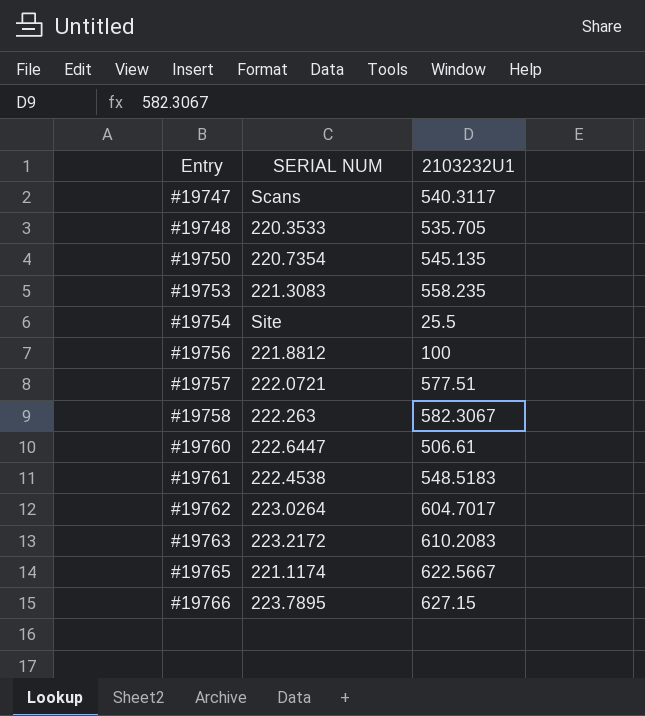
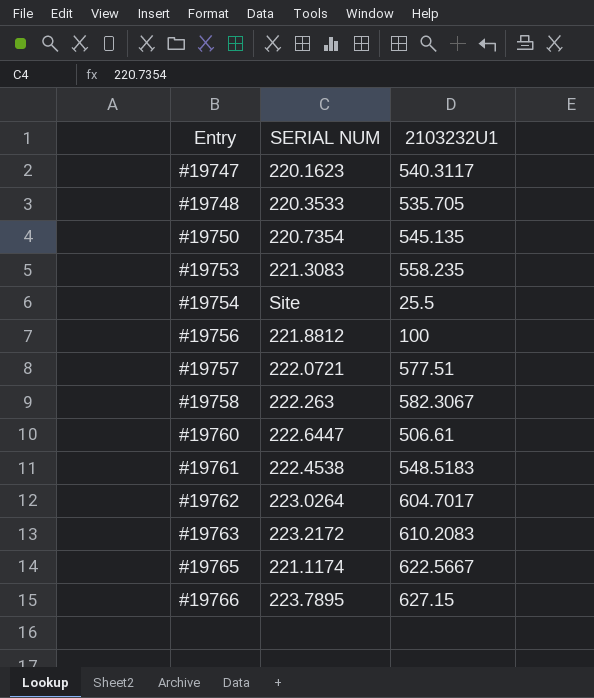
#19747 | SERIAL NUM: Scans -> 220.1623

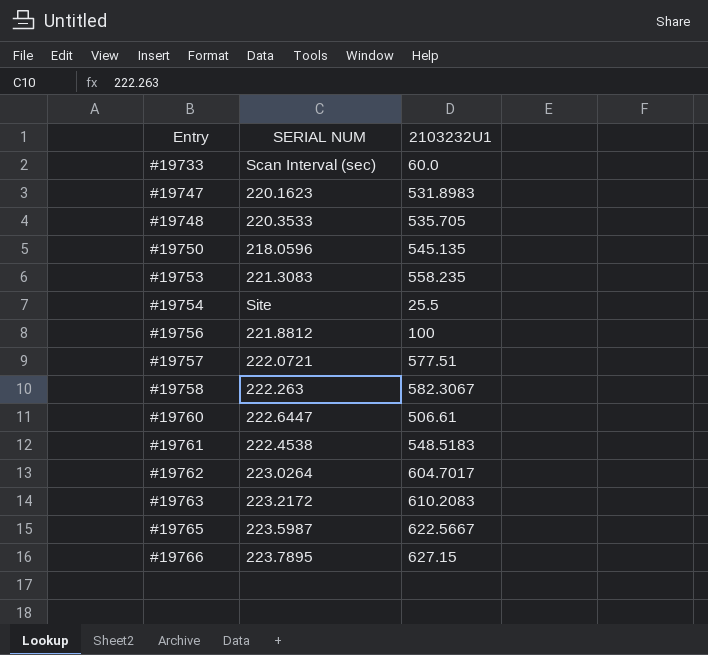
row #19733: none -> Scan Interval (sec) | 60.0
#19747 | 2103232U1: 540.3117 -> 531.8983
#19750 | SERIAL NUM: 220.7354 -> 218.0596
#19765 | SERIAL NUM: 221.1174 -> 223.5987

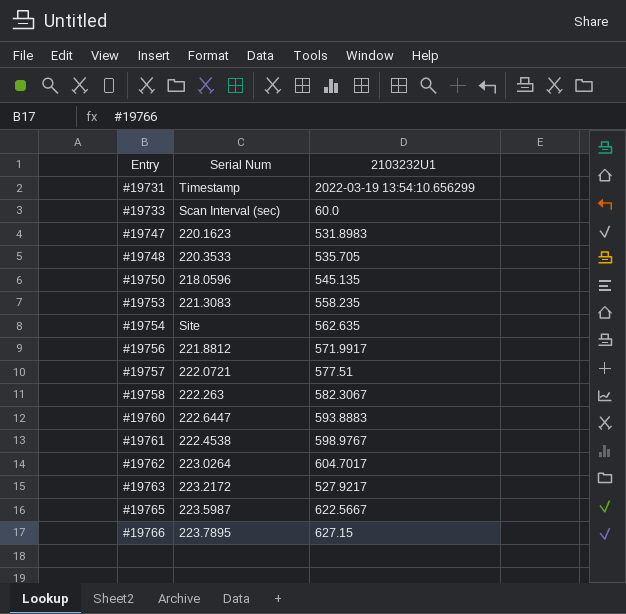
column name: SERIAL NUM -> Serial Num
row #19731: none -> Timestamp | 2022-03-19 13:54:10.656299
#19754 | 2103232U1: 25.5 -> 562.635
#19756 | 2103232U1: 100 -> 571.9917
#19760 | 2103232U1: 506.61 -> 593.8883
#19761 | 2103232U1: 548.5183 -> 598.9767
#19763 | 2103232U1: 610.2083 -> 527.9217

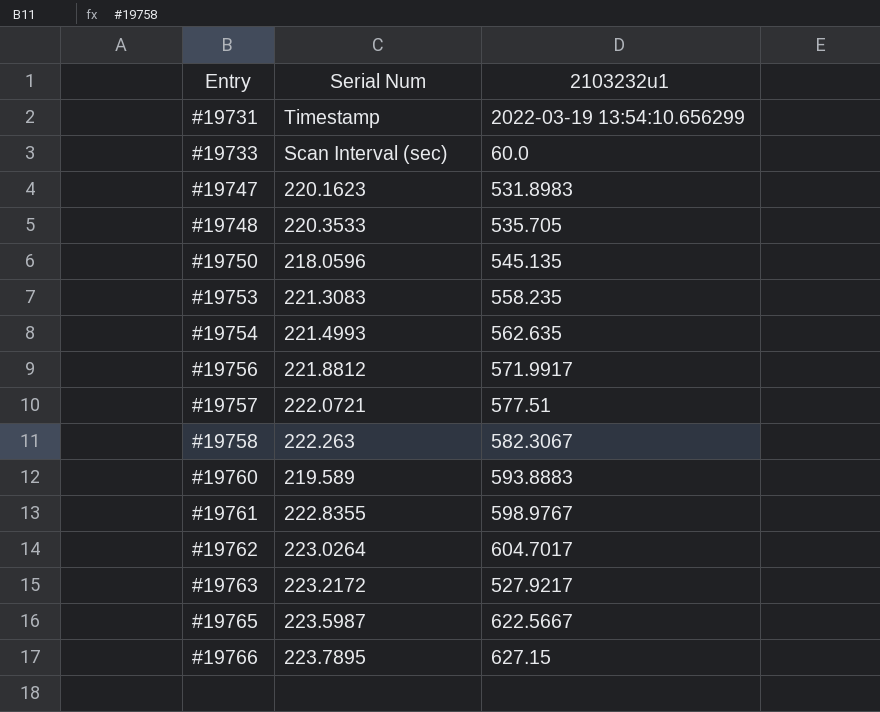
column name: 2103232U1 -> 2103232u1
#19754 | Serial Num: Site -> 221.4993
#19760 | Serial Num: 222.6447 -> 219.589
#19761 | Serial Num: 222.4538 -> 222.8355

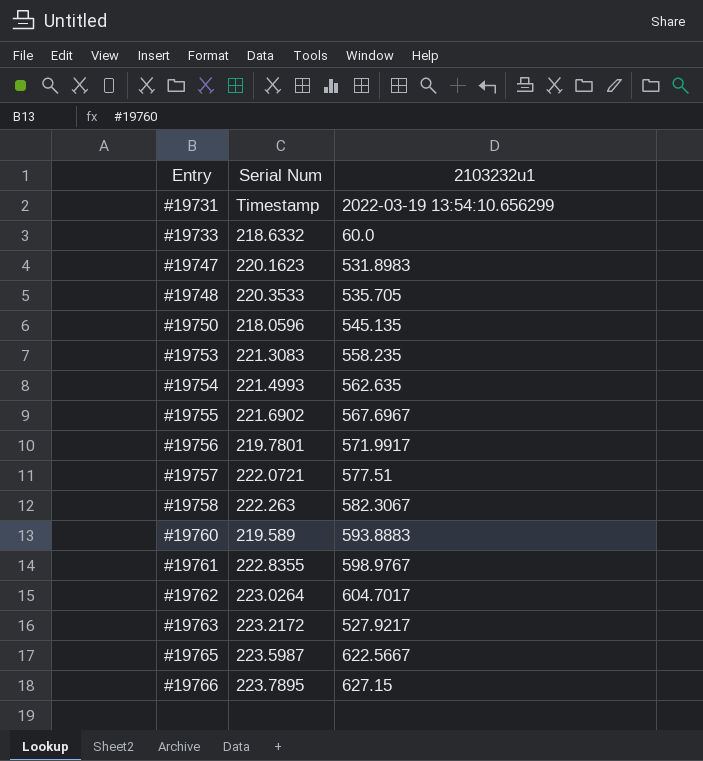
#19733 | Serial Num: Scan Interval (sec) -> 218.6332
row #19755: none -> 221.6902 | 567.6967
#19756 | Serial Num: 221.8812 -> 219.7801

